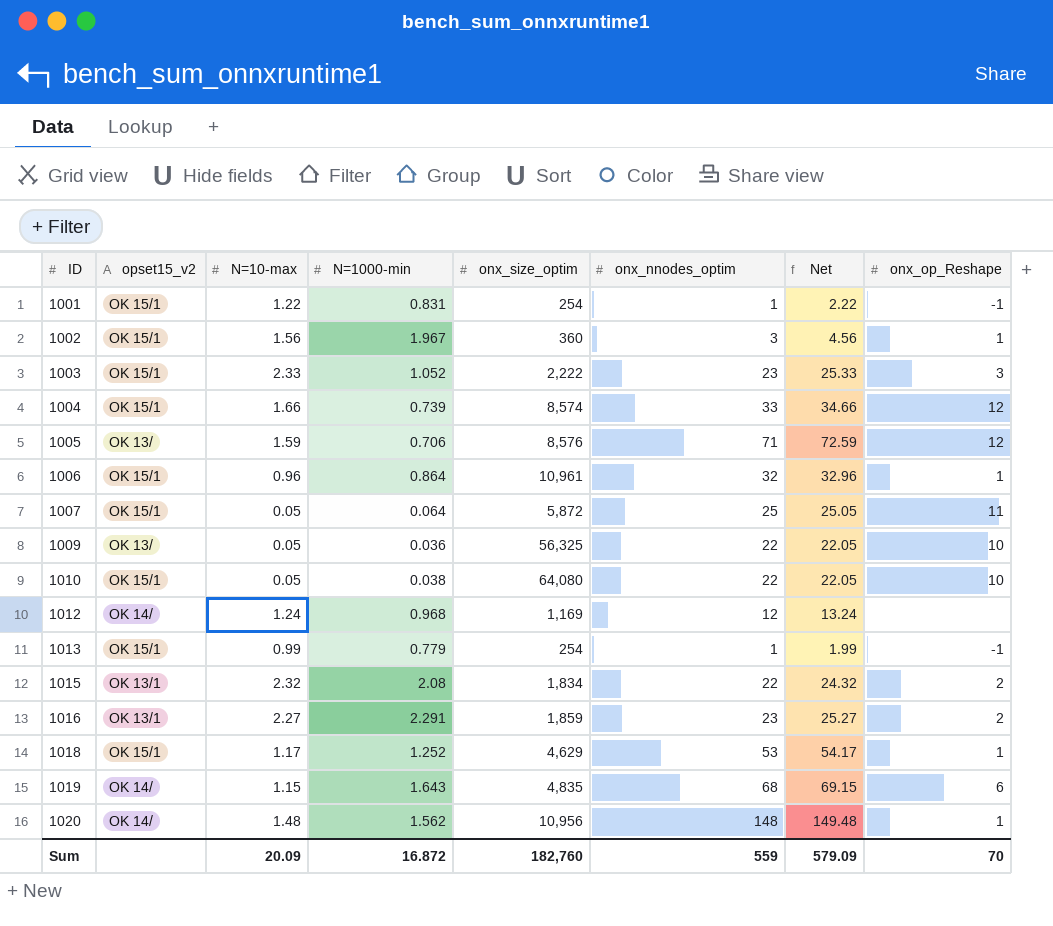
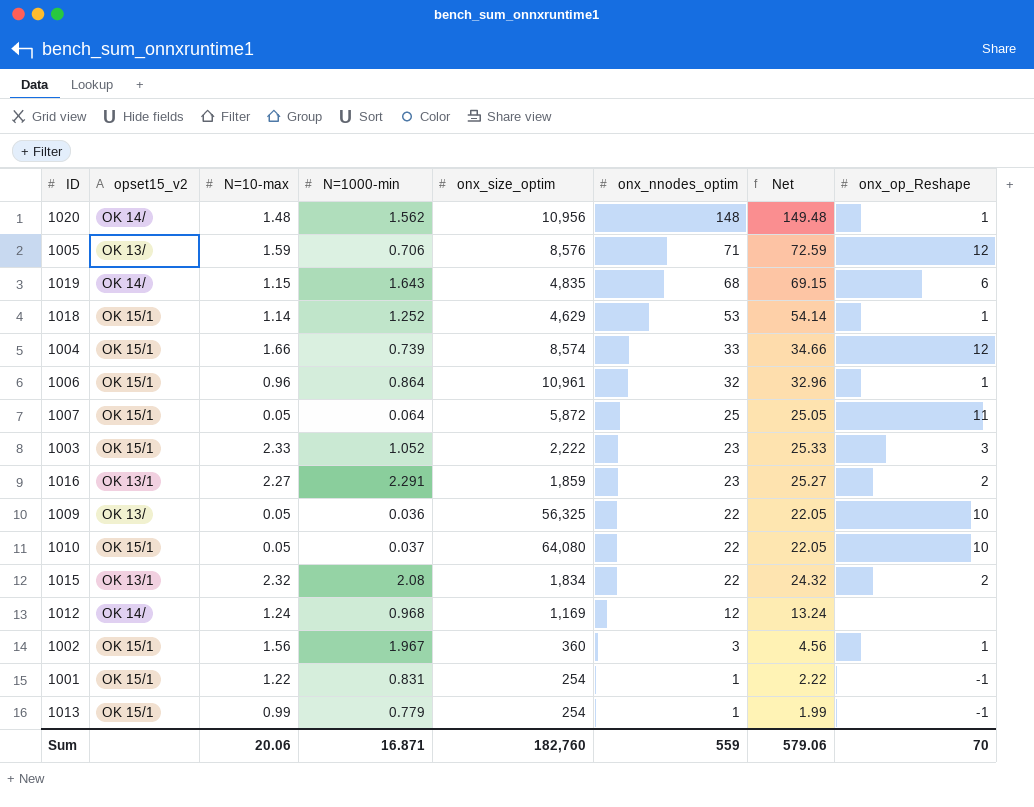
row order: ID ascending -> onx_nnodes_optim descending
1018 | N=10-max: 1.17 -> 1.14
1018 | Net: 54.17 -> 54.14
1010 | N=1000-min: 0.038 -> 0.037
Sum | N=10-max: 20.09 -> 20.06
Sum | N=1000-min: 16.872 -> 16.871
Sum | Net: 579.09 -> 579.06

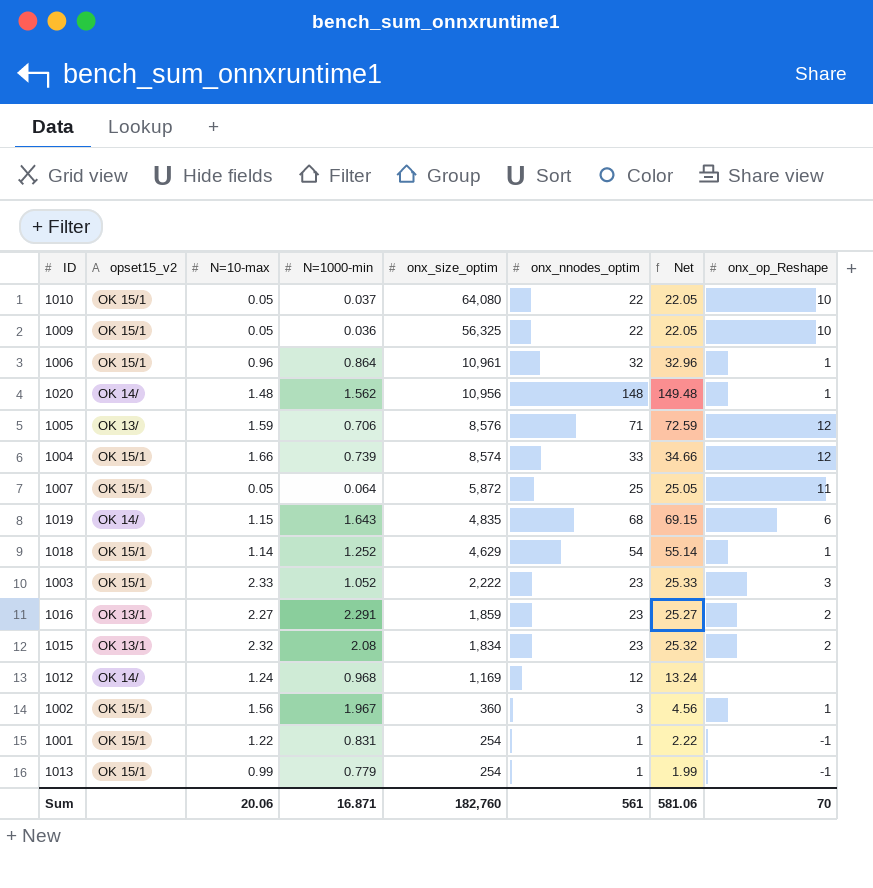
row order: onx_nnodes_optim descending -> onx_size_optim descending
1009 | opset15_v2: OK 13/ -> OK 15/1
1018 | onx_nnodes_optim: 53 -> 54
1018 | Net: 54.14 -> 55.14
1015 | onx_nnodes_optim: 22 -> 23
1015 | Net: 24.32 -> 25.32
Sum | onx_nnodes_optim: 559 -> 561
Sum | Net: 579.06 -> 581.06

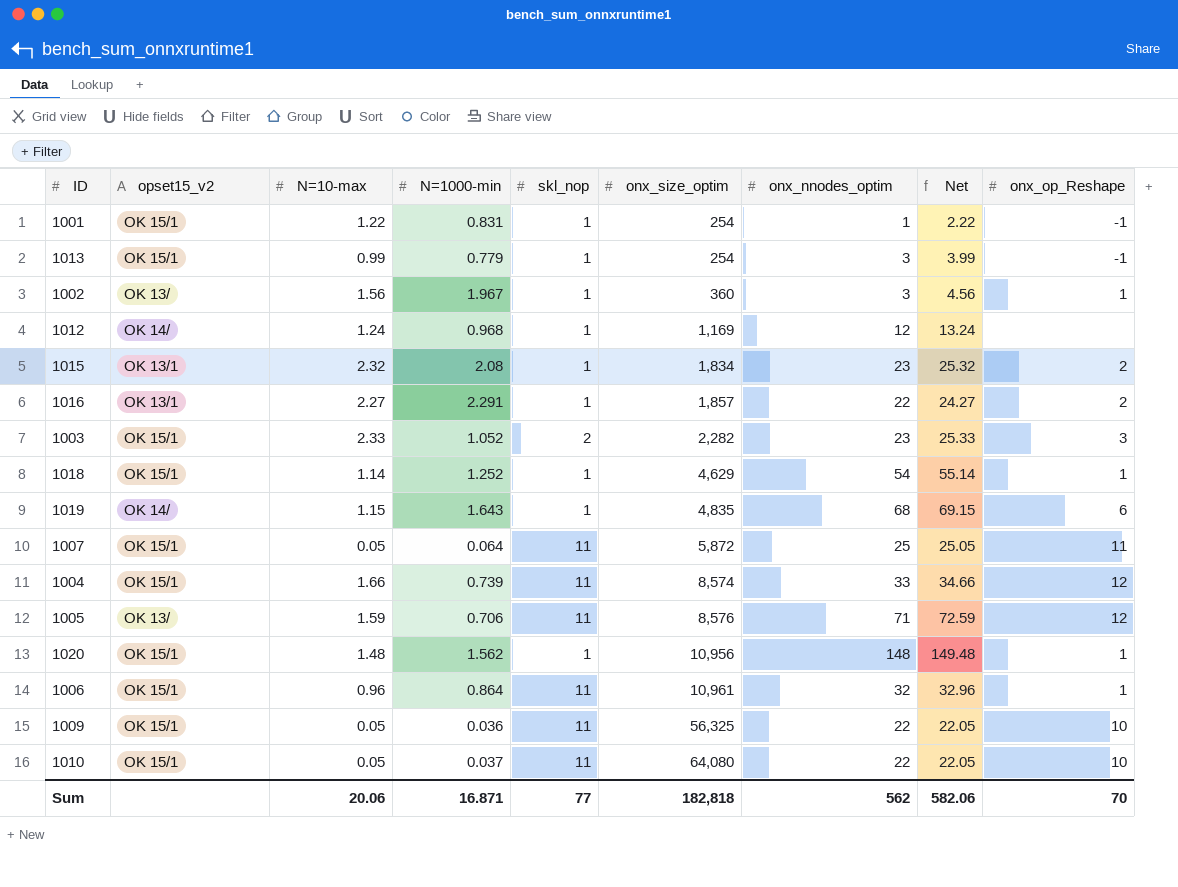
row order: onx_size_optim descending -> onx_size_optim ascending
column skl_nop | position: none -> 5
1013 | onx_nnodes_optim: 1 -> 3
1013 | Net: 1.99 -> 3.99
1002 | opset15_v2: OK 15/1 -> OK 13/
1016 | onx_size_optim: 1,859 -> 1,857
1016 | onx_nnodes_optim: 23 -> 22
1016 | Net: 25.27 -> 24.27
1003 | onx_size_optim: 2,222 -> 2,282
1020 | opset15_v2: OK 14/ -> OK 15/1
Sum | onx_size_optim: 182,760 -> 182,818
Sum | onx_nnodes_optim: 561 -> 562
Sum | Net: 581.06 -> 582.06

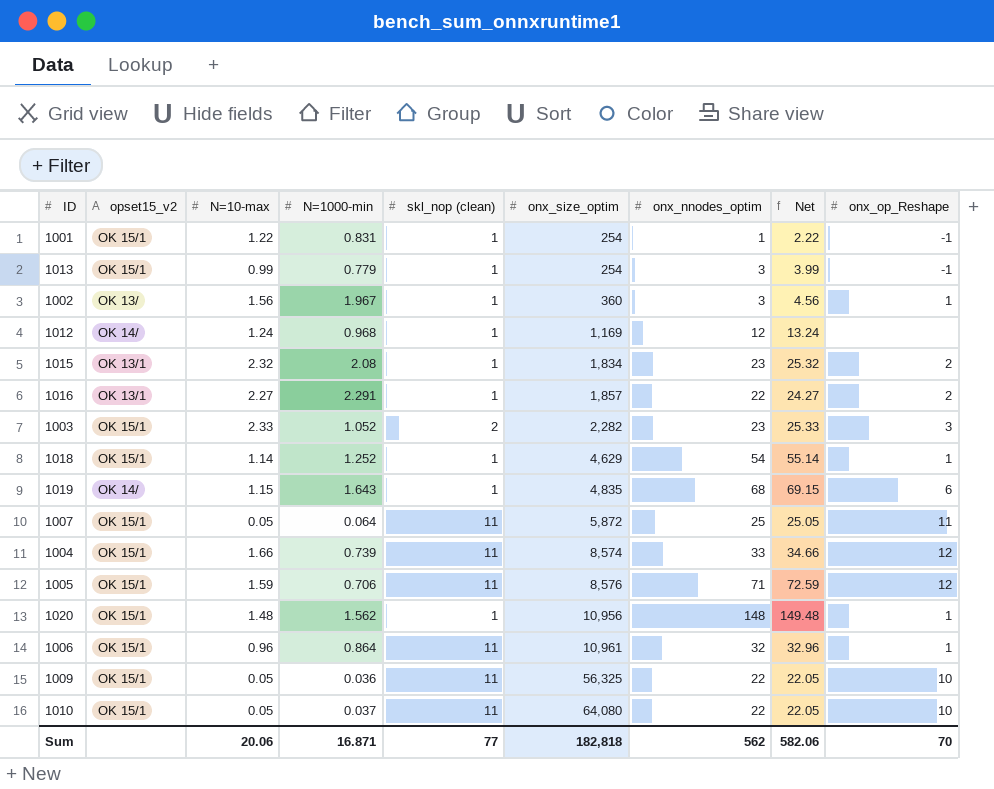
column name: skl_nop -> skl_nop (clean)
1005 | opset15_v2: OK 13/ -> OK 15/1

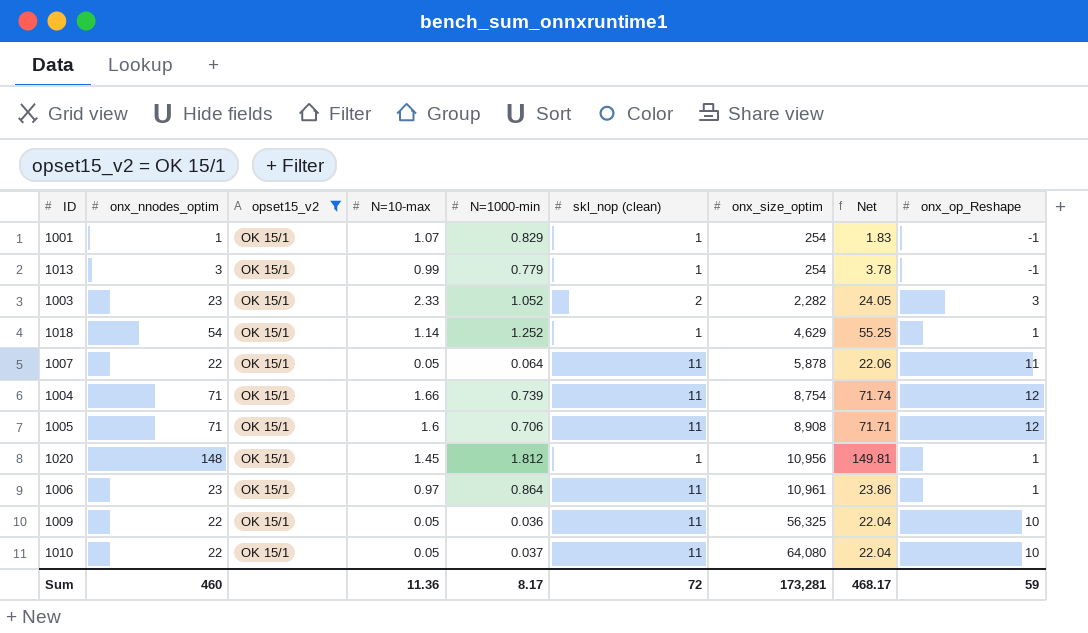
filter: none -> opset15_v2 = OK 15/1
column onx_nnodes_optim | position: 7 -> 2
column Net | formula: [N=10-max] + [onx_nnodes_optim] -> [onx_nnodes_optim] + [N=1000-min]
1001 | N=10-max: 1.22 -> 1.07
1001 | N=1000-min: 0.831 -> 0.829
1007 | onx_nnodes_optim: 25 -> 22
1007 | onx_size_optim: 5,872 -> 5,878
1004 | onx_nnodes_optim: 33 -> 71
1004 | onx_size_optim: 8,574 -> 8,754
1005 | N=10-max: 1.59 -> 1.6
1005 | onx_size_optim: 8,576 -> 8,908
1020 | N=10-max: 1.48 -> 1.45
1020 | N=1000-min: 1.562 -> 1.812
1006 | onx_nnodes_optim: 32 -> 23
1006 | N=10-max: 0.96 -> 0.97
Sum | onx_nnodes_optim: 562 -> 460
Sum | N=10-max: 20.06 -> 11.36
Sum | N=1000-min: 16.871 -> 8.17
Sum | skl_nop (clean): 77 -> 72
Sum | onx_size_optim: 182,818 -> 173,281
Sum | Net: 582.06 -> 468.17
Sum | onx_op_Reshape: 70 -> 59

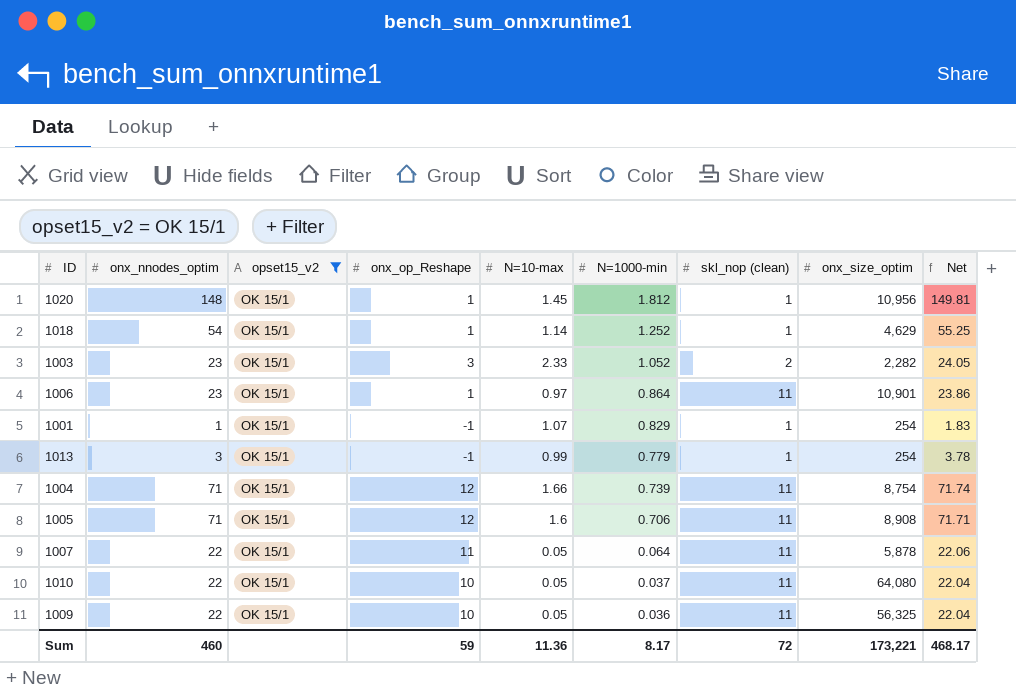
row order: onx_size_optim ascending -> N=1000-min descending
column onx_op_Reshape | position: 9 -> 4
1006 | onx_size_optim: 10,961 -> 10,901
Sum | onx_size_optim: 173,281 -> 173,221

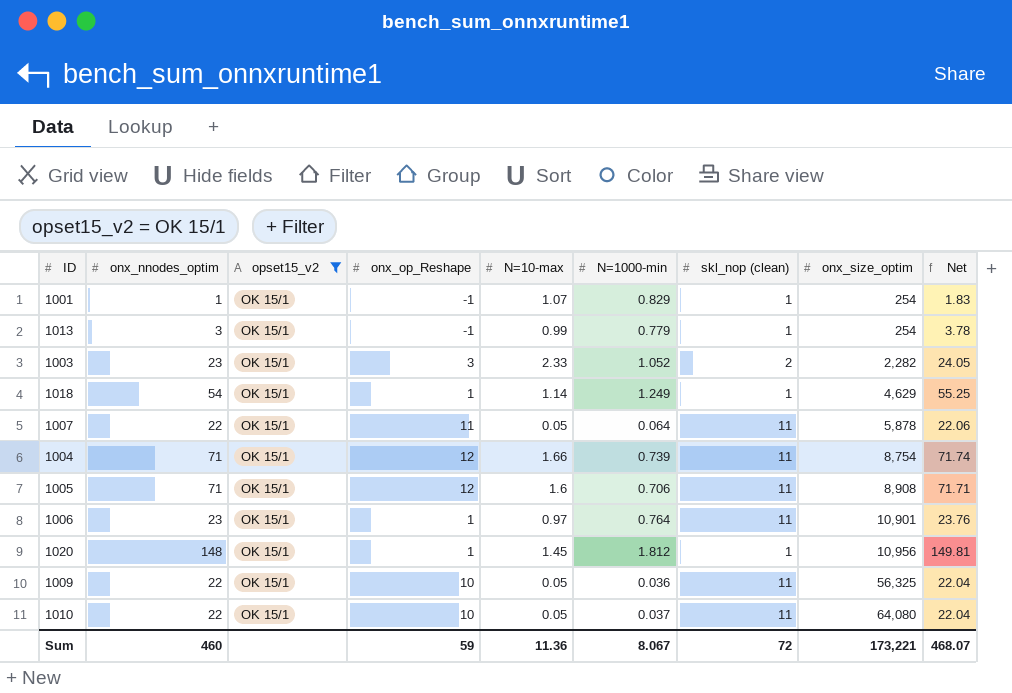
row order: N=1000-min descending -> onx_size_optim ascending
1018 | N=1000-min: 1.252 -> 1.249
1006 | N=1000-min: 0.864 -> 0.764
1006 | Net: 23.86 -> 23.76
Sum | N=1000-min: 8.17 -> 8.067
Sum | Net: 468.17 -> 468.07

